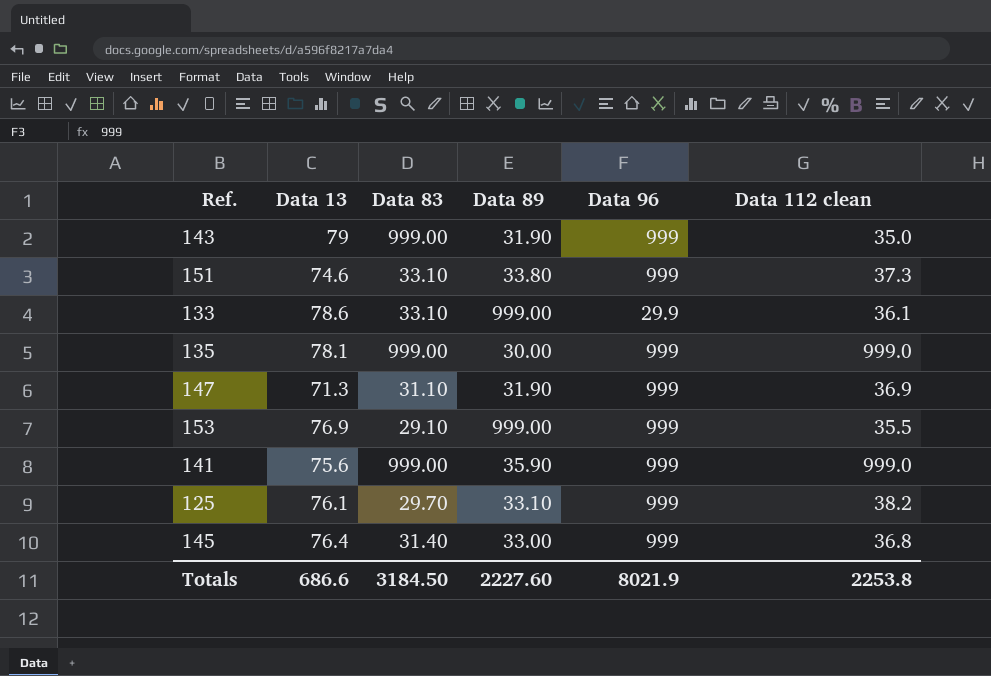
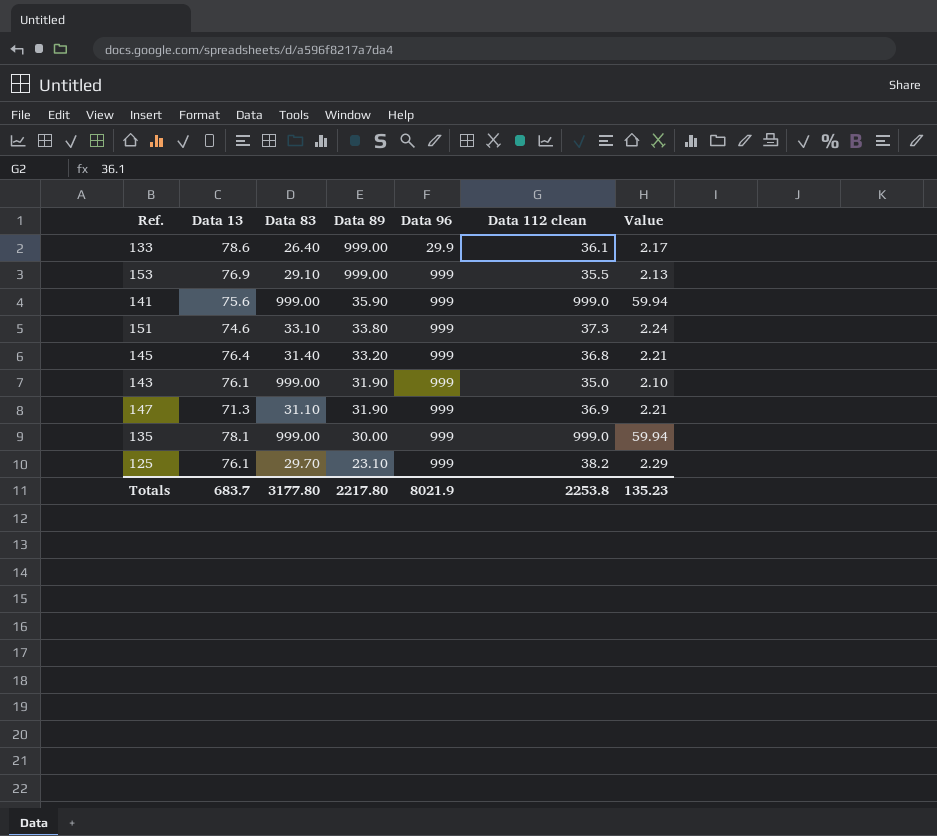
row order: none -> Data 89 descending
column Value | formula: none -> [Data 112 clean] * 0.06
133 | Data 83: 33.10 -> 26.40
145 | Data 89: 33.00 -> 33.20
143 | Data 13: 79 -> 76.1
125 | Data 89: 33.10 -> 23.10
Totals | Data 13: 686.6 -> 683.7
Totals | Data 83: 3184.50 -> 3177.80
Totals | Data 89: 2227.60 -> 2217.80

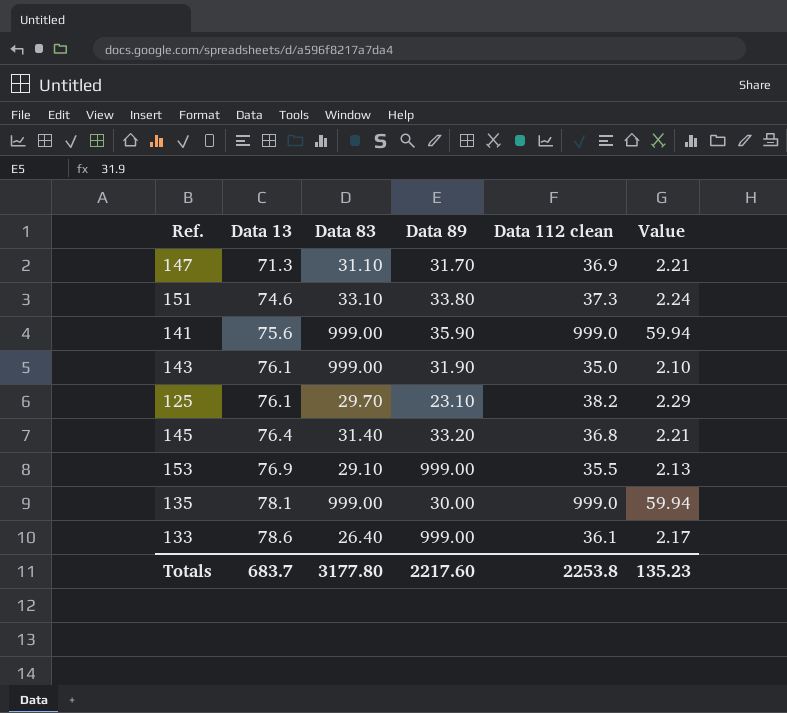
row order: Data 89 descending -> Data 13 ascending
column Data 96 | position: 5 -> none
147 | Data 89: 31.90 -> 31.70
Totals | Data 89: 2217.80 -> 2217.60

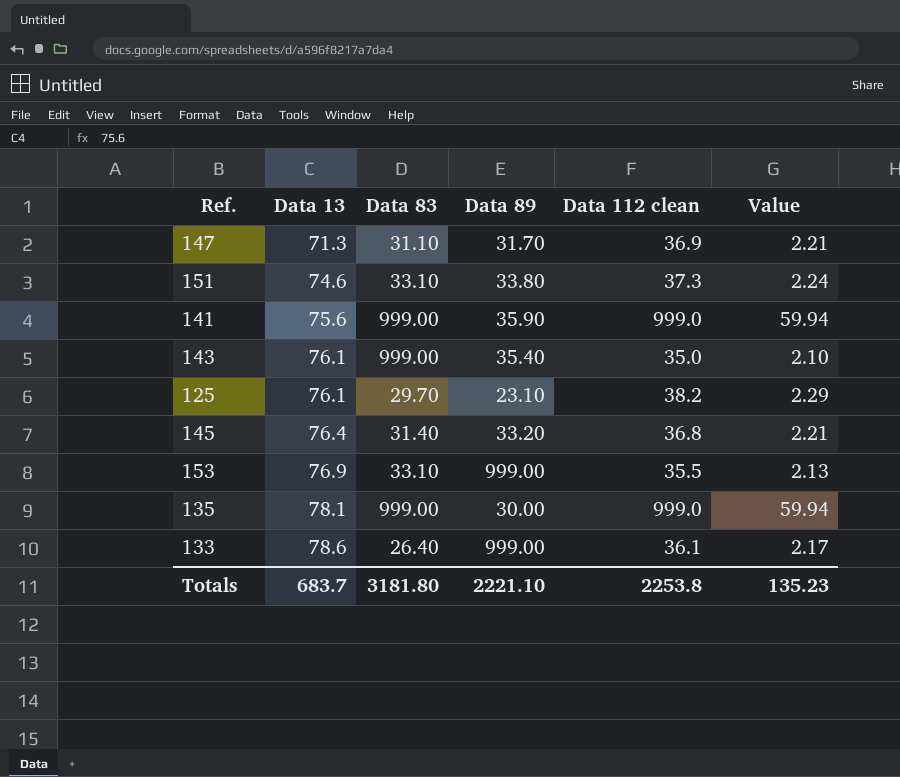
143 | Data 89: 31.90 -> 35.40
153 | Data 83: 29.10 -> 33.10
Totals | Data 83: 3177.80 -> 3181.80
Totals | Data 89: 2217.60 -> 2221.10

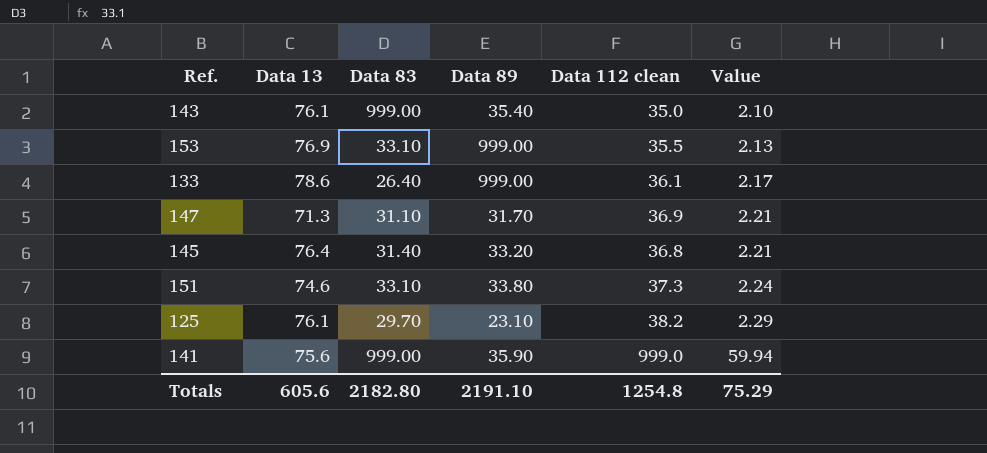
row order: Data 13 ascending -> Value ascending
row 135: 78.1 | 999.00 | 30.00 | 999.0 | 59.94 -> none
Totals | Data 13: 683.7 -> 605.6
Totals | Data 83: 3181.80 -> 2182.80
Totals | Data 89: 2221.10 -> 2191.10
Totals | Data 112 clean: 2253.8 -> 1254.8
Totals | Value: 135.23 -> 75.29

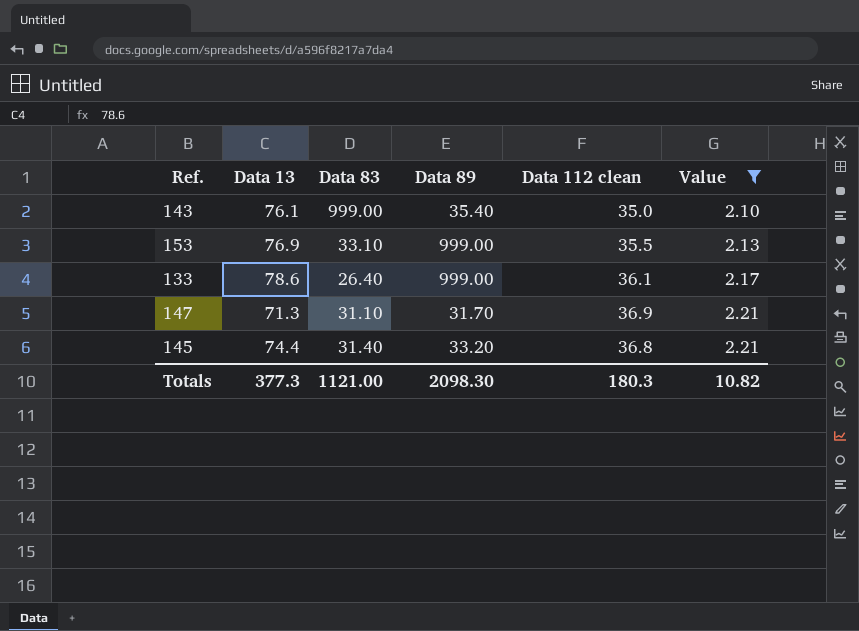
filter: none -> Value <= 2.21
145 | Data 13: 76.4 -> 74.4
Totals | Data 13: 605.6 -> 377.3
Totals | Data 83: 2182.80 -> 1121.00
Totals | Data 89: 2191.10 -> 2098.30
Totals | Data 112 clean: 1254.8 -> 180.3
Totals | Value: 75.29 -> 10.82

